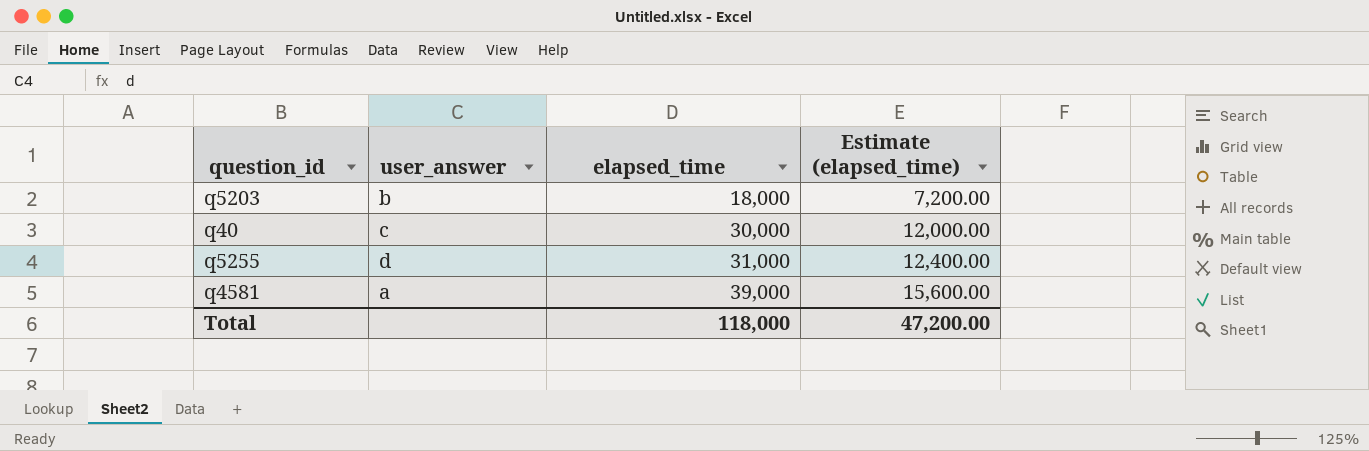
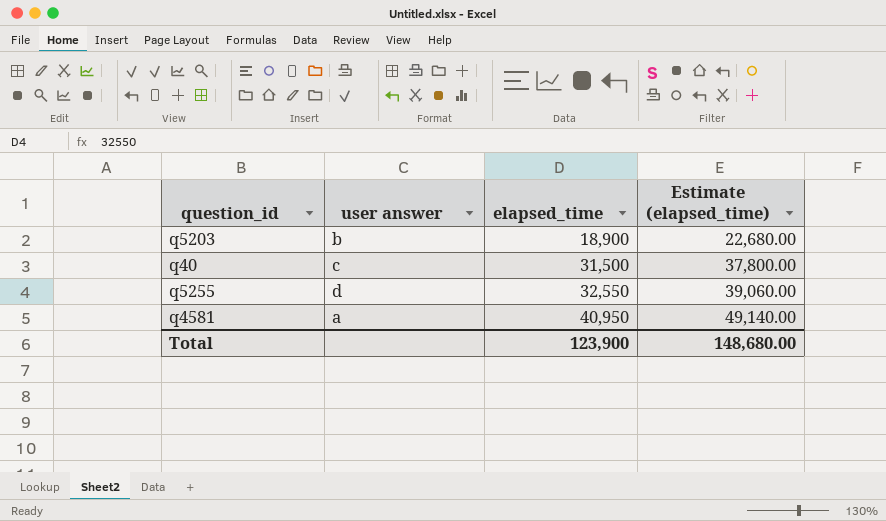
column name: user_answer -> user answer
column Estimate (elapsed_time) | formula: [elapsed_time] * 0.4 -> [elapsed_time] * 1.2
q5203 | elapsed_time: 18,000 -> 18,900
q40 | elapsed_time: 30,000 -> 31,500
q5255 | elapsed_time: 31,000 -> 32,550
q4581 | elapsed_time: 39,000 -> 40,950
Total | elapsed_time: 118,000 -> 123,900
Total | Estimate (elapsed_time): 47,200.00 -> 148,680.00

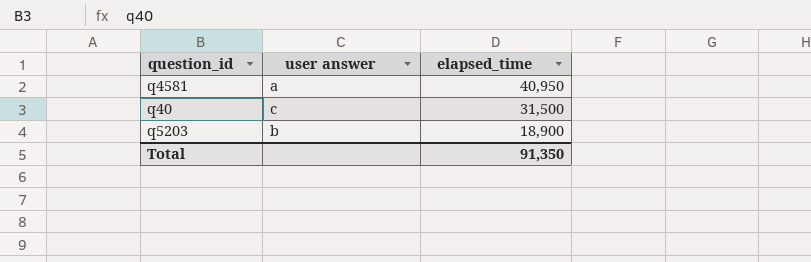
row order: elapsed_time ascending -> elapsed_time descending
column Estimate (elapsed_time) | formula: [elapsed_time] * 1.2 -> none
row q5255: d | 32,550 | 39,060.00 -> none
Total | elapsed_time: 123,900 -> 91,350

